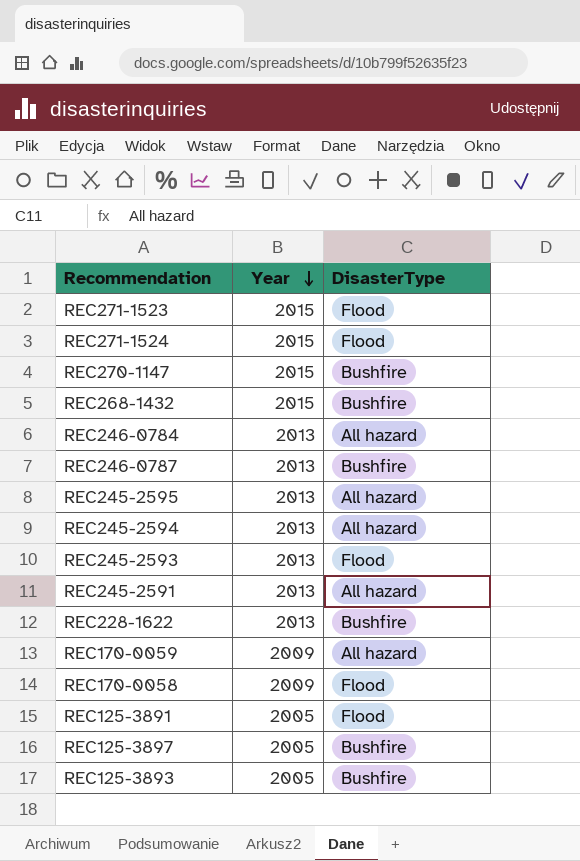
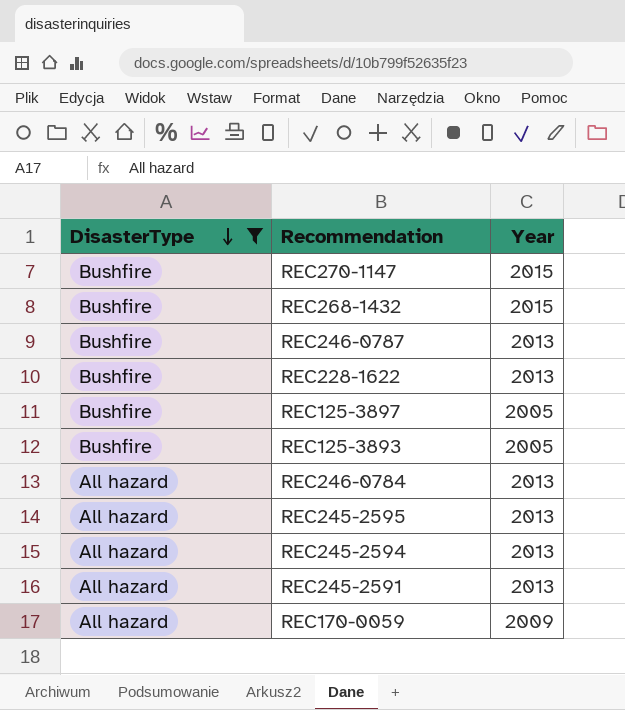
filter: none -> DisasterType != Flood
row order: Year descending -> DisasterType descending
column DisasterType | position: 3 -> 1

